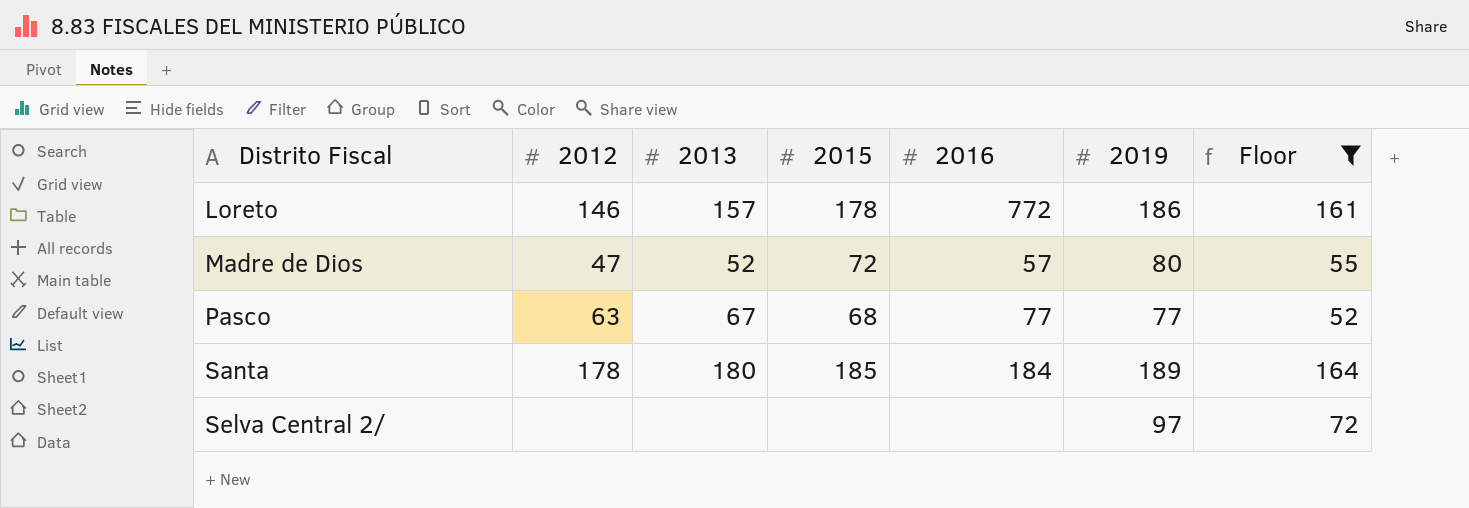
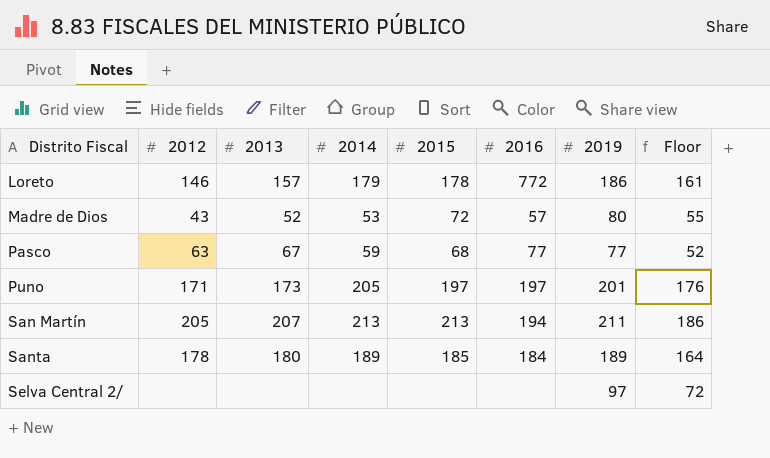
filter: Floor <= 164 -> none
column 2014 | position: none -> 4
Madre de Dios | 2012: 47 -> 43

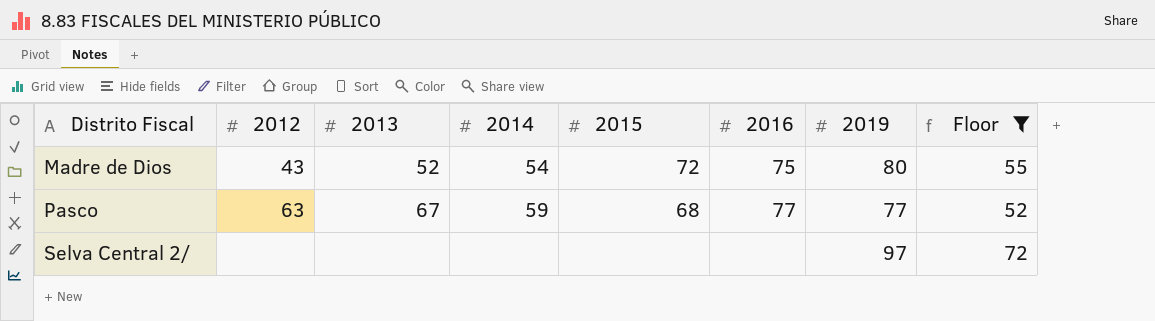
filter: none -> Floor <= 72
Madre de Dios | 2014: 53 -> 54
Madre de Dios | 2016: 57 -> 75

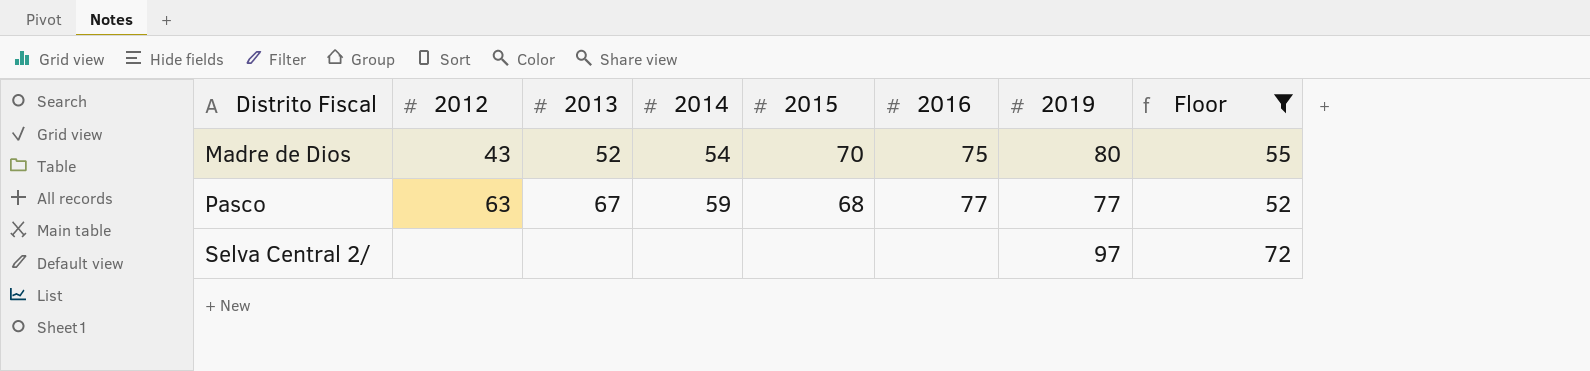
Madre de Dios | 2015: 72 -> 70

